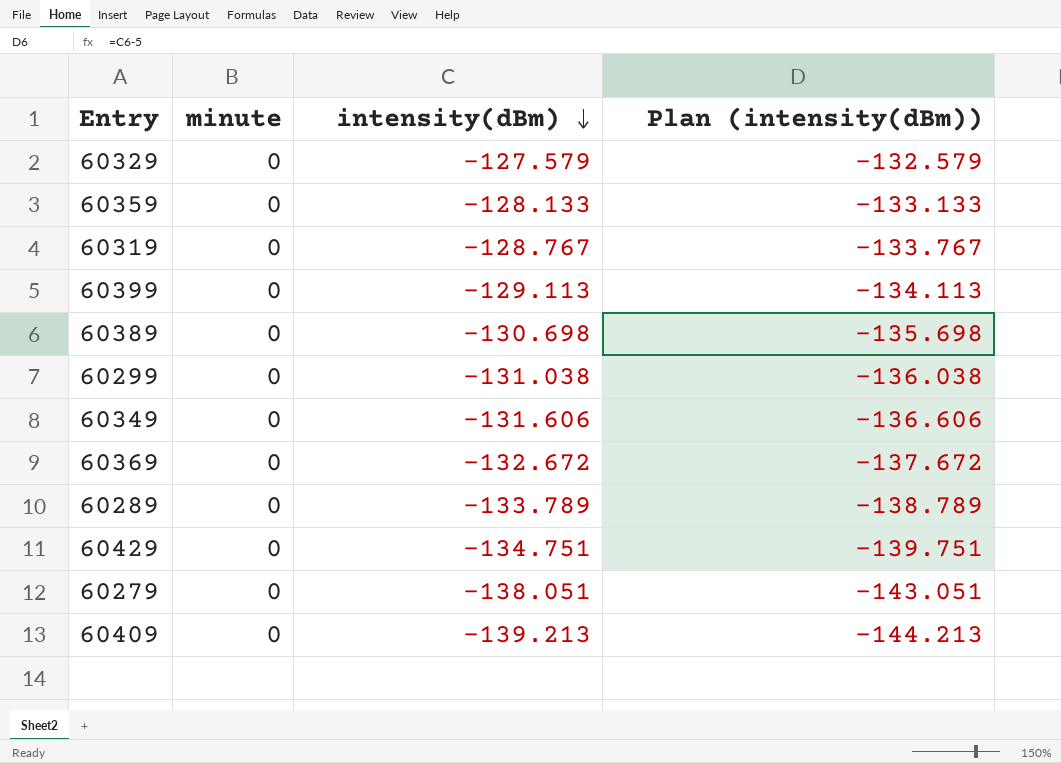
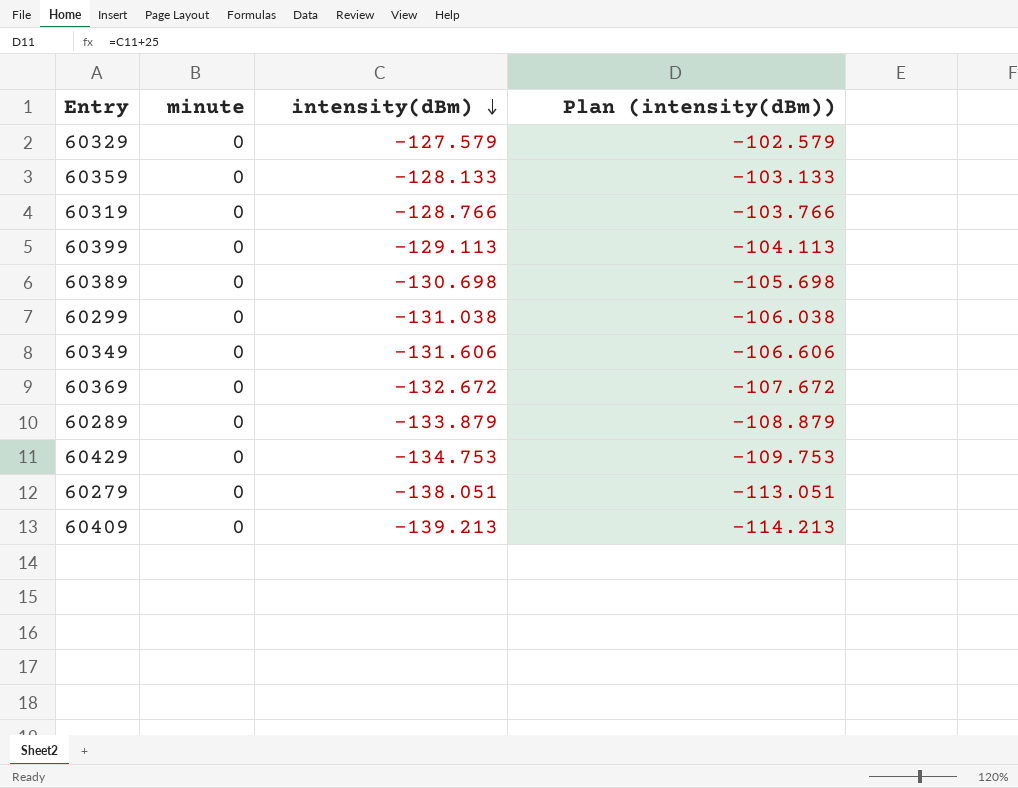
column Plan (intensity(dBm)) | formula: [intensity(dBm)] - 5 -> [intensity(dBm)] + 25
60319 | intensity(dBm): -128.767 -> -128.766
60289 | intensity(dBm): -133.789 -> -133.879
60429 | intensity(dBm): -134.751 -> -134.753

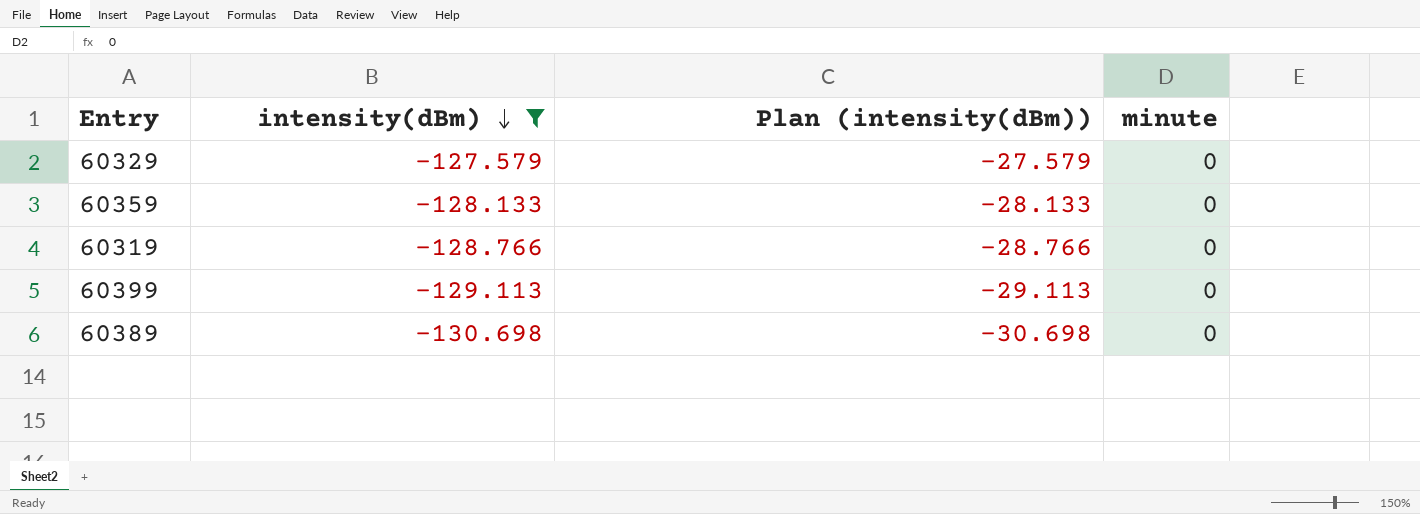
filter: none -> intensity(dBm) >= -130.698
column Plan (intensity(dBm)) | formula: [intensity(dBm)] + 25 -> [intensity(dBm)] + 100
column minute | position: 2 -> 4

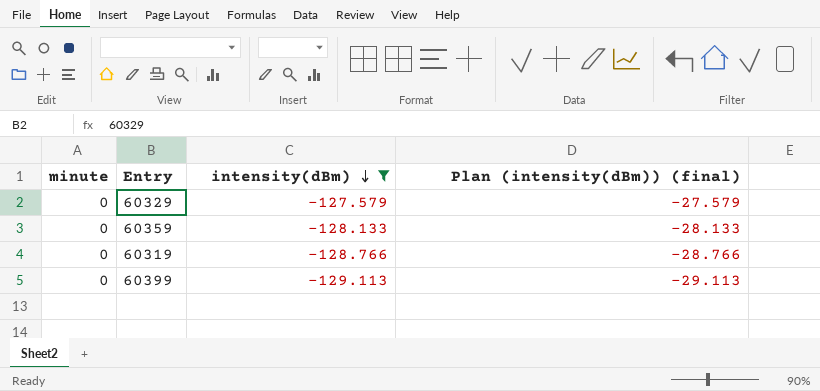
column minute | position: 4 -> 1
column name: Plan (intensity(dBm)) -> Plan (intensity(dBm)) (final)
row 60389: -130.698 | -30.698 | 0 -> none

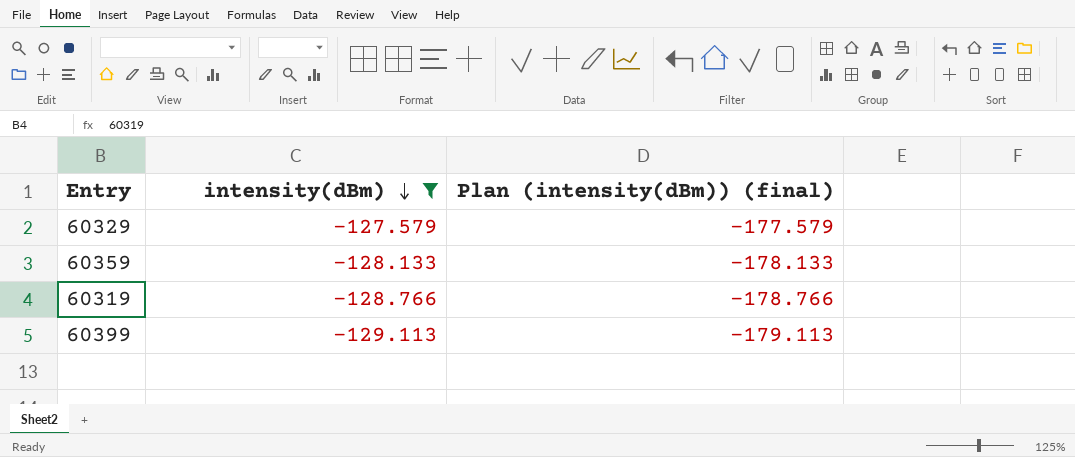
column minute | position: 1 -> none
column Plan (intensity(dBm)) (final) | formula: [intensity(dBm)] + 100 -> [intensity(dBm)] - 50

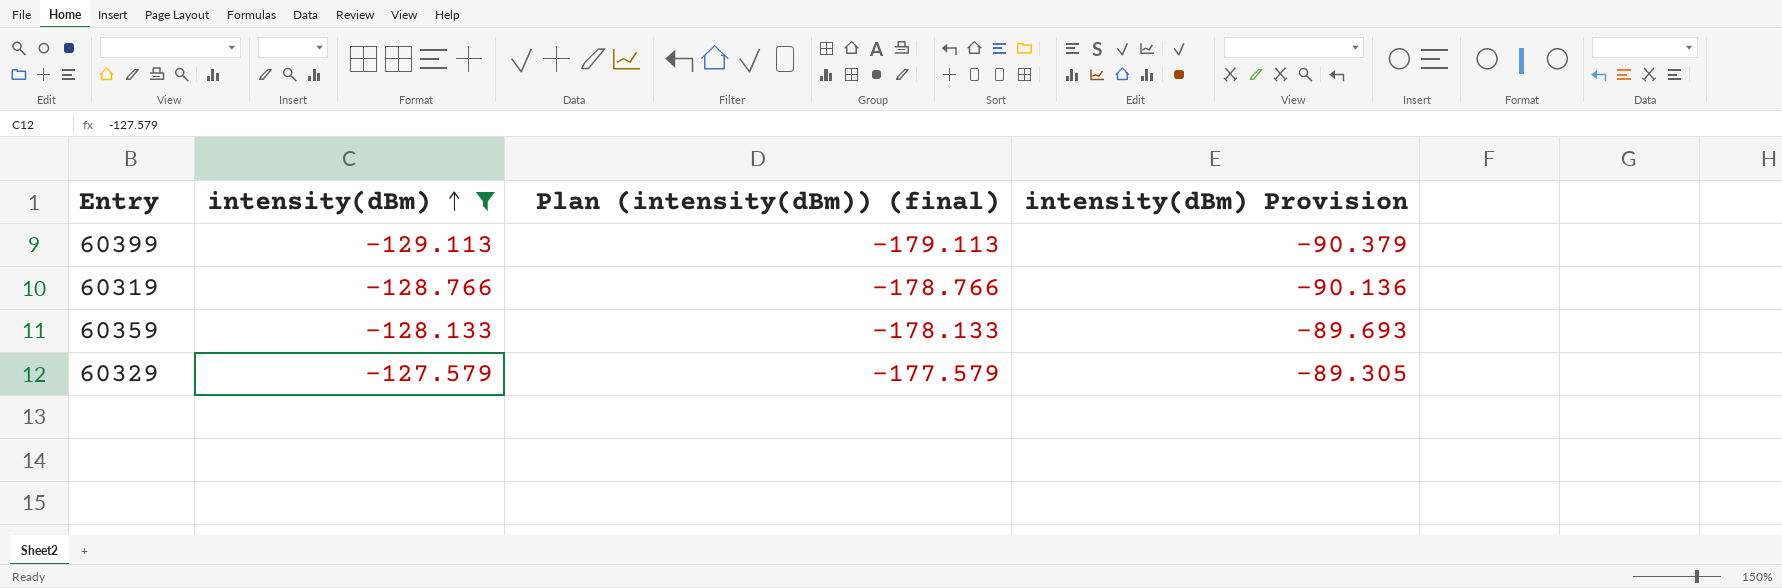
row order: intensity(dBm) descending -> intensity(dBm) ascending
column intensity(dBm) Provision | formula: none -> [intensity(dBm)] * 0.7

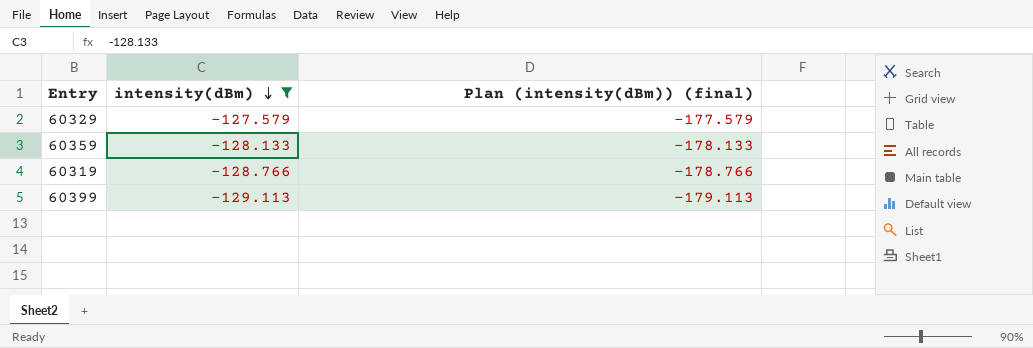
row order: intensity(dBm) ascending -> intensity(dBm) descending
column intensity(dBm) Provision | formula: [intensity(dBm)] * 0.7 -> none

